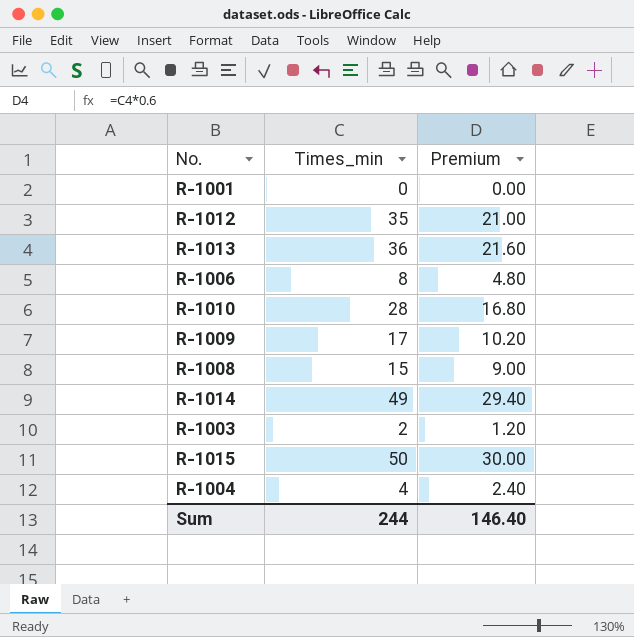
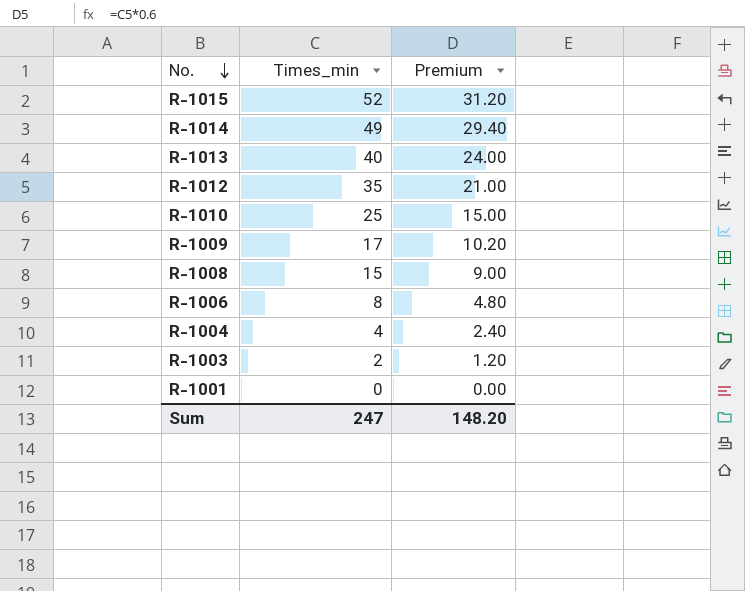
row order: none -> No. descending
R-1015 | Times_min: 50 -> 52
R-1015 | Premium: 30.00 -> 31.20
R-1013 | Times_min: 36 -> 40
R-1013 | Premium: 21.60 -> 24.00
R-1010 | Times_min: 28 -> 25
R-1010 | Premium: 16.80 -> 15.00
Sum | Times_min: 244 -> 247
Sum | Premium: 146.40 -> 148.20

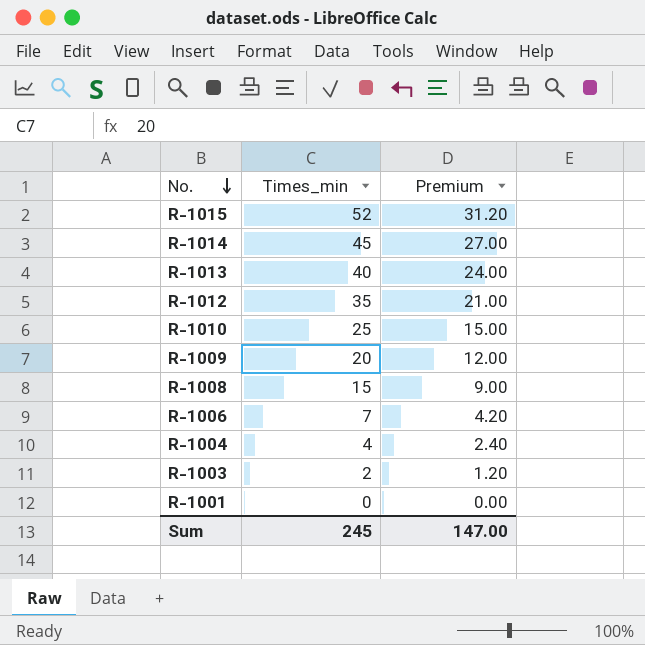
R-1014 | Times_min: 49 -> 45
R-1014 | Premium: 29.40 -> 27.00
R-1009 | Times_min: 17 -> 20
R-1009 | Premium: 10.20 -> 12.00
R-1006 | Times_min: 8 -> 7
R-1006 | Premium: 4.80 -> 4.20
Sum | Times_min: 247 -> 245
Sum | Premium: 148.20 -> 147.00

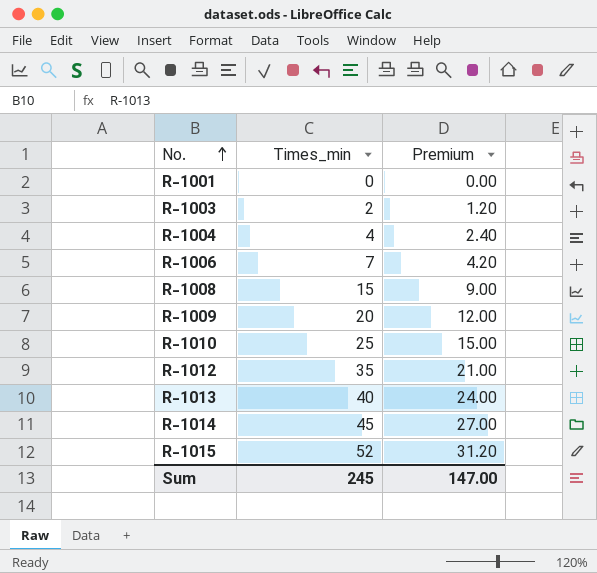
row order: No. descending -> No. ascending

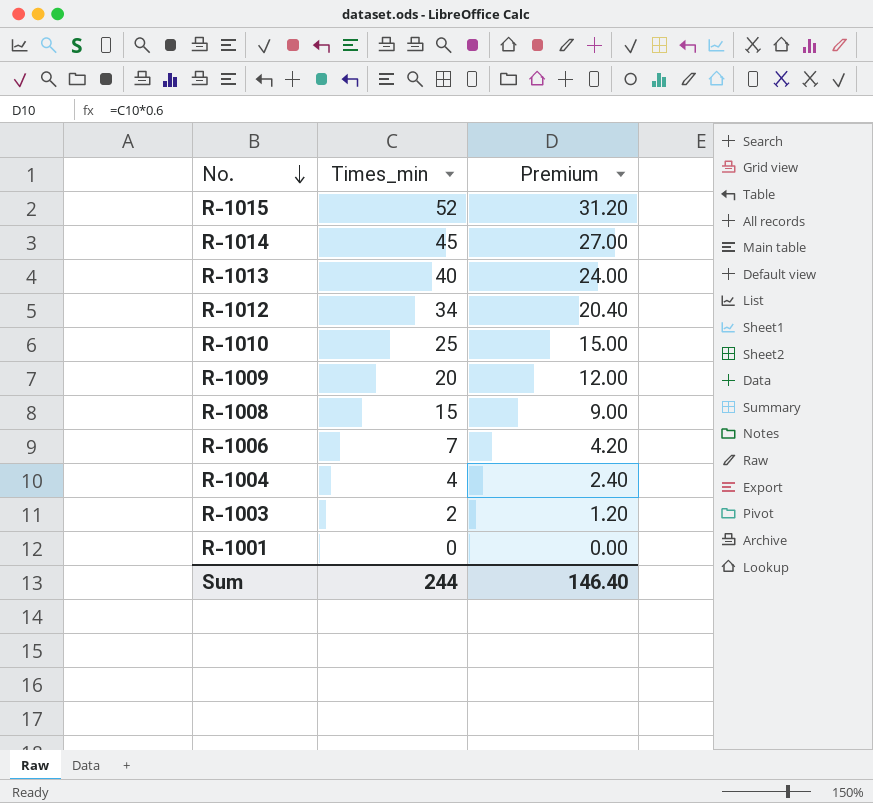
row order: No. ascending -> No. descending
R-1012 | Times_min: 35 -> 34
R-1012 | Premium: 21.00 -> 20.40
Sum | Times_min: 245 -> 244
Sum | Premium: 147.00 -> 146.40

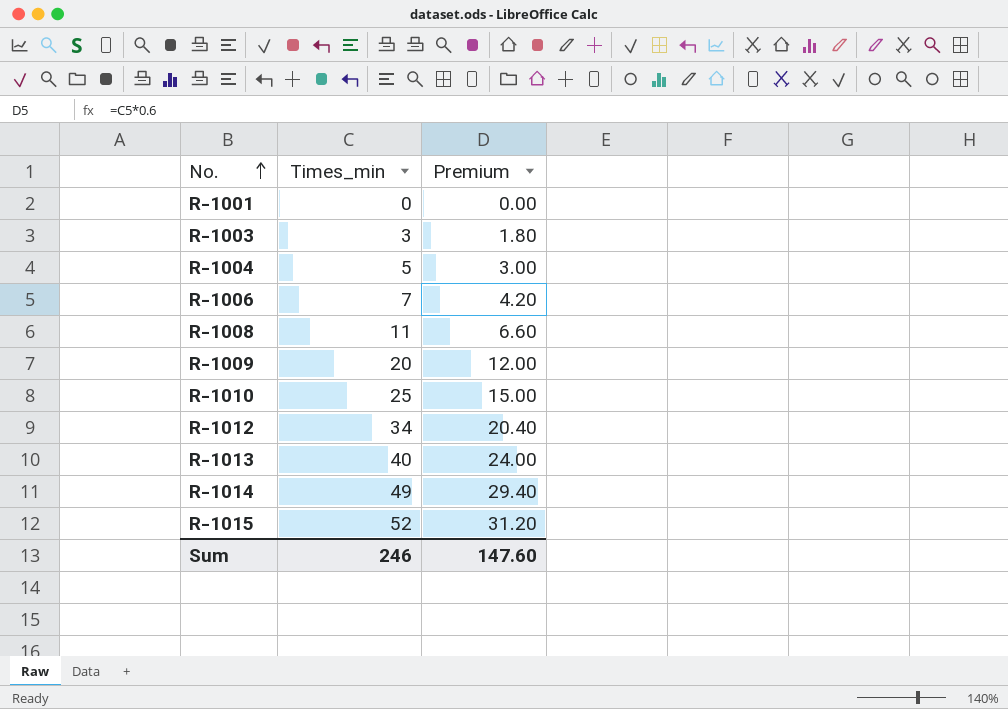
row order: No. descending -> No. ascending
R-1003 | Times_min: 2 -> 3
R-1003 | Premium: 1.20 -> 1.80
R-1004 | Times_min: 4 -> 5
R-1004 | Premium: 2.40 -> 3.00
R-1008 | Times_min: 15 -> 11
R-1008 | Premium: 9.00 -> 6.60
R-1014 | Times_min: 45 -> 49
R-1014 | Premium: 27.00 -> 29.40
Sum | Times_min: 244 -> 246
Sum | Premium: 146.40 -> 147.60

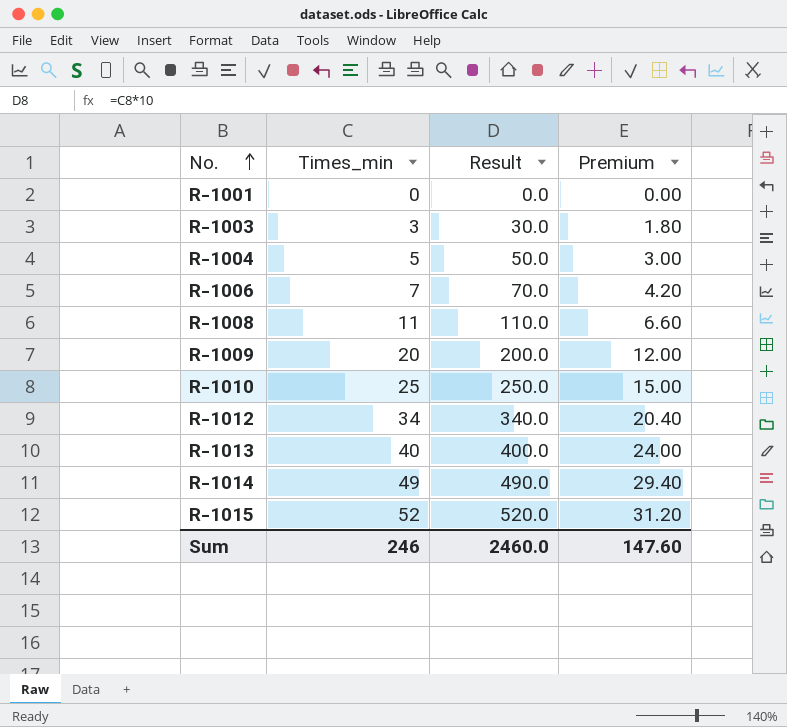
column Result | formula: none -> [Times_min] * 10

